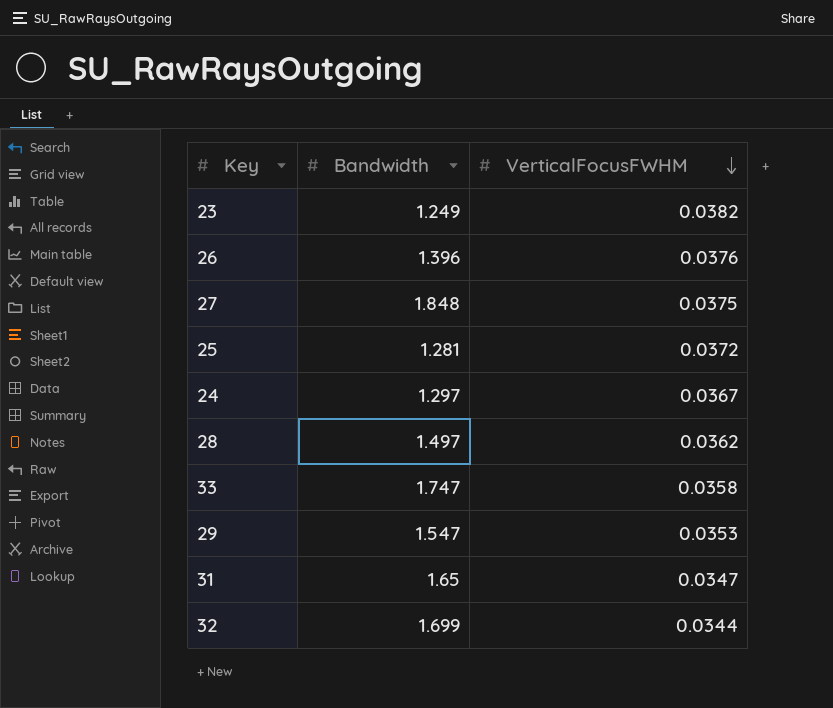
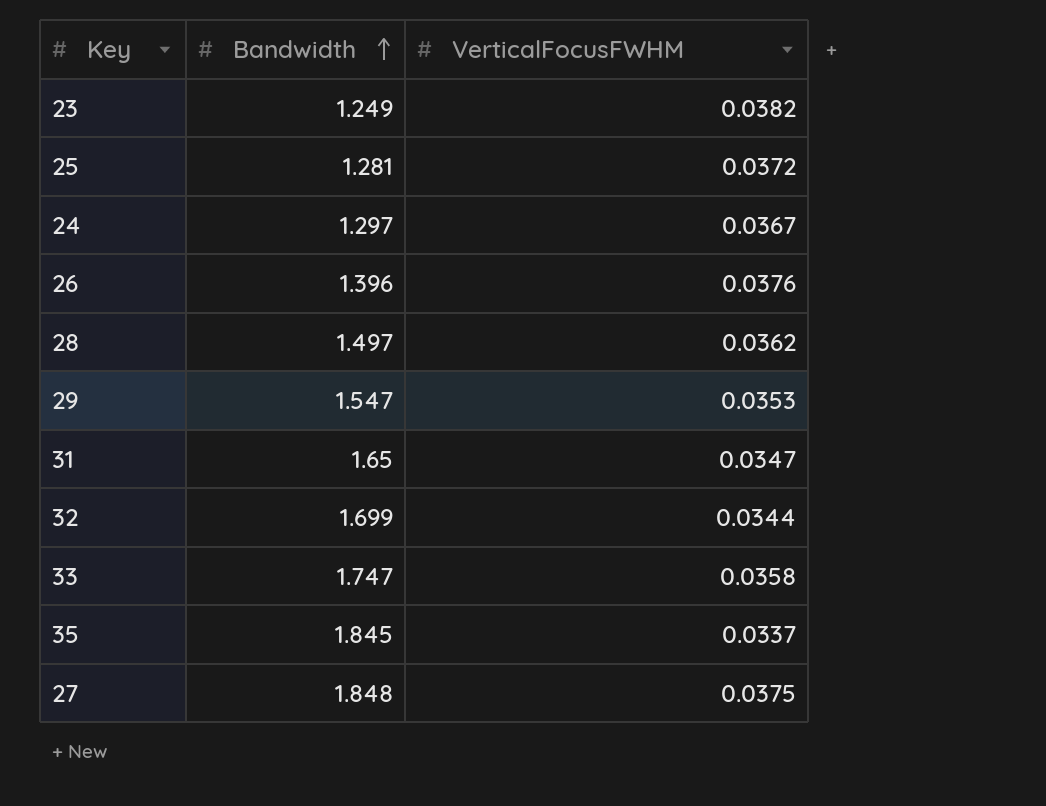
row order: VerticalFocusFWHM descending -> Bandwidth ascending
row 35: none -> 1.845 | 0.0337

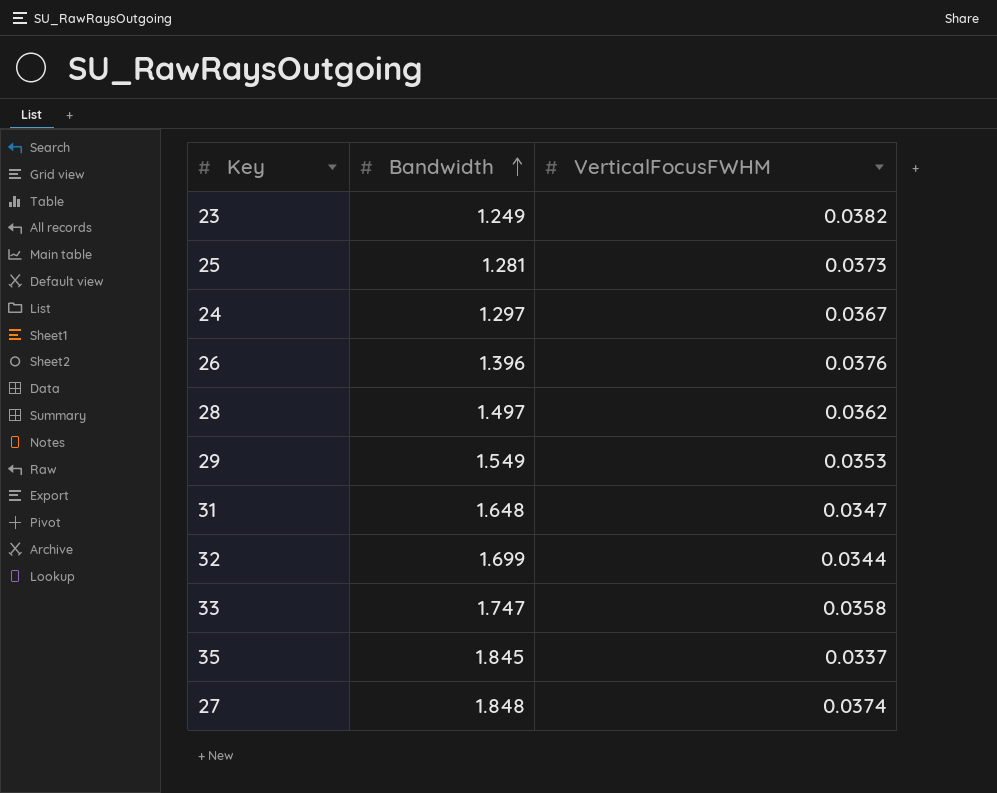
25 | VerticalFocusFWHM: 0.0372 -> 0.0373
29 | Bandwidth: 1.547 -> 1.549
31 | Bandwidth: 1.65 -> 1.648
27 | VerticalFocusFWHM: 0.0375 -> 0.0374

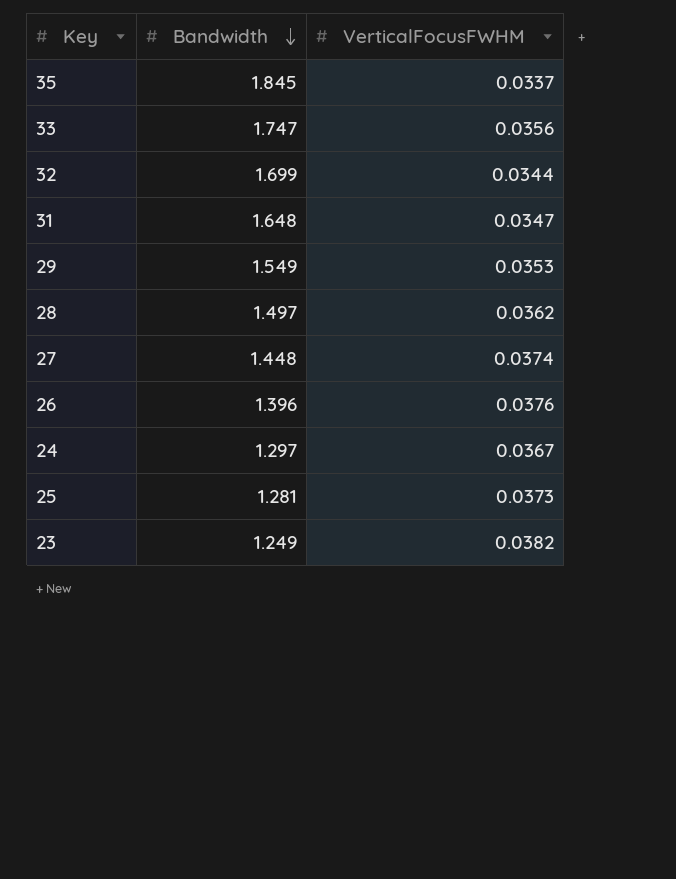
row order: Bandwidth ascending -> Bandwidth descending
33 | VerticalFocusFWHM: 0.0358 -> 0.0356
27 | Bandwidth: 1.848 -> 1.448

